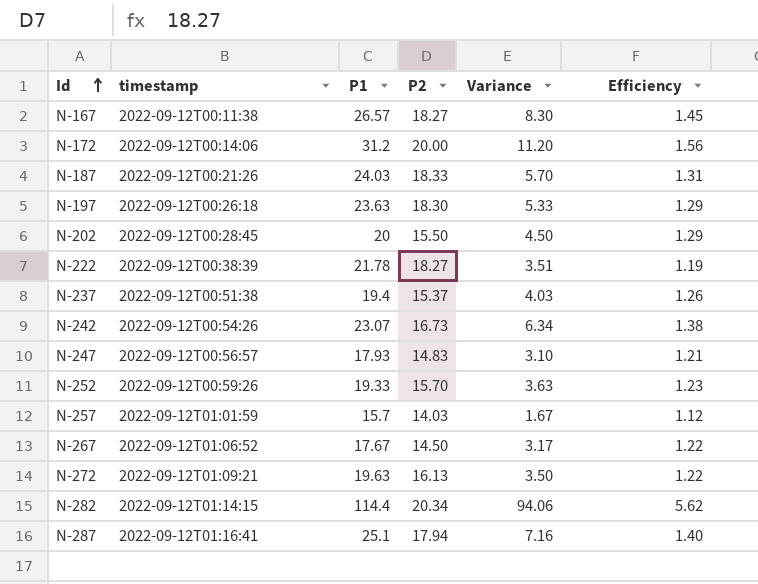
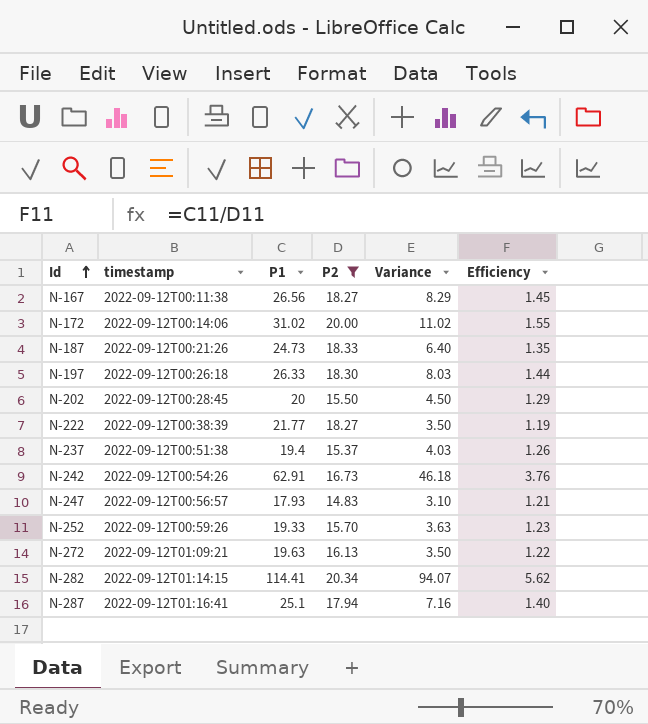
filter: none -> P2 >= 14.83
N-167 | P1: 26.57 -> 26.56
N-167 | Variance: 8.30 -> 8.29
N-172 | P1: 31.2 -> 31.02
N-172 | Variance: 11.20 -> 11.02
N-172 | Efficiency: 1.56 -> 1.55
N-187 | P1: 24.03 -> 24.73
N-187 | Variance: 5.70 -> 6.40
N-187 | Efficiency: 1.31 -> 1.35
N-197 | P1: 23.63 -> 26.33
N-197 | Variance: 5.33 -> 8.03
N-197 | Efficiency: 1.29 -> 1.44
N-222 | P1: 21.78 -> 21.77
N-222 | Variance: 3.51 -> 3.50
N-242 | P1: 23.07 -> 62.91
N-242 | Variance: 6.34 -> 46.18
N-242 | Efficiency: 1.38 -> 3.76
N-282 | P1: 114.4 -> 114.41
N-282 | Variance: 94.06 -> 94.07

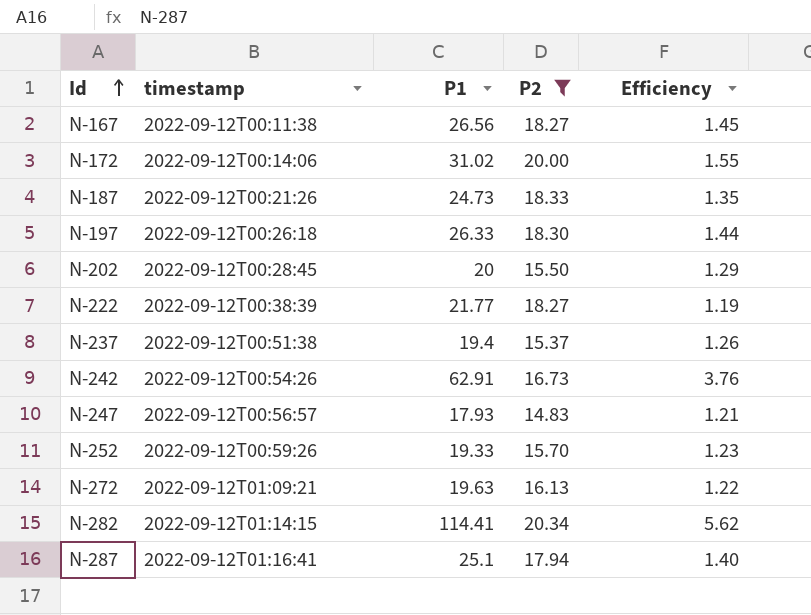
column Variance | formula: [P1] - [P2] -> none

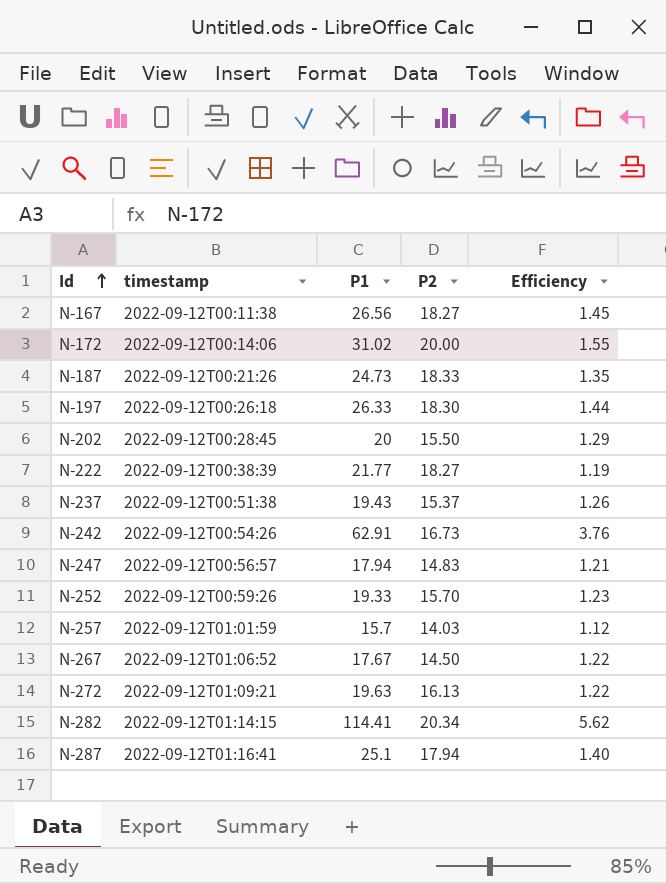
filter: P2 >= 14.83 -> none
N-237 | P1: 19.4 -> 19.43
N-247 | P1: 17.93 -> 17.94

